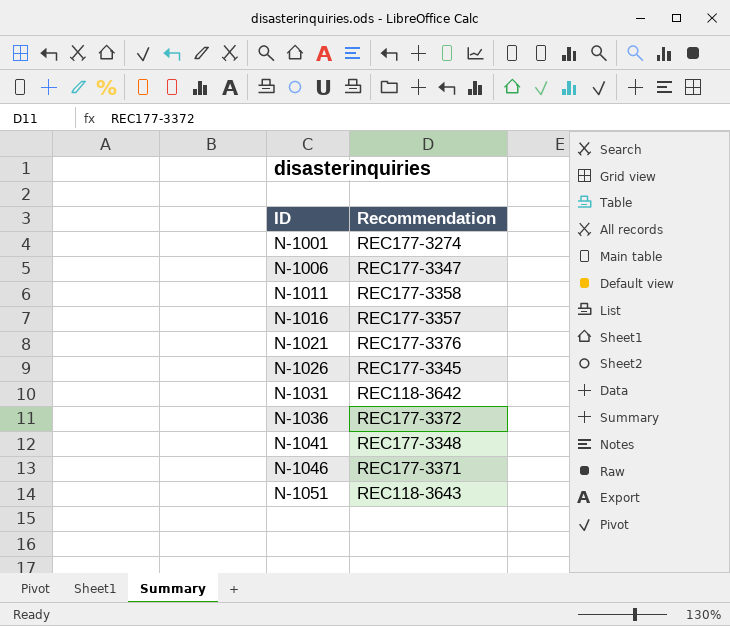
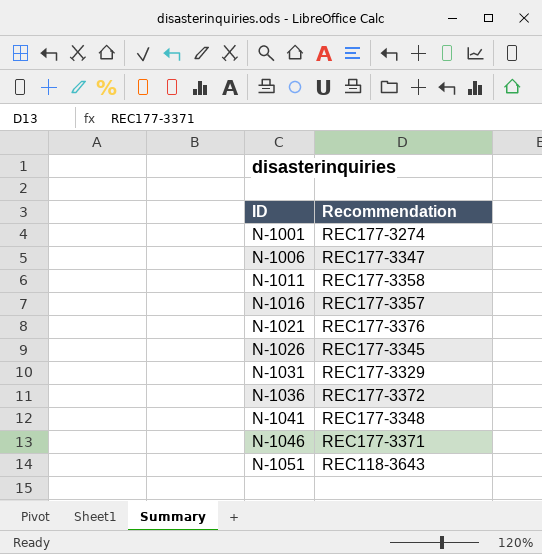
N-1031 | Recommendation: REC118-3642 -> REC177-3329

